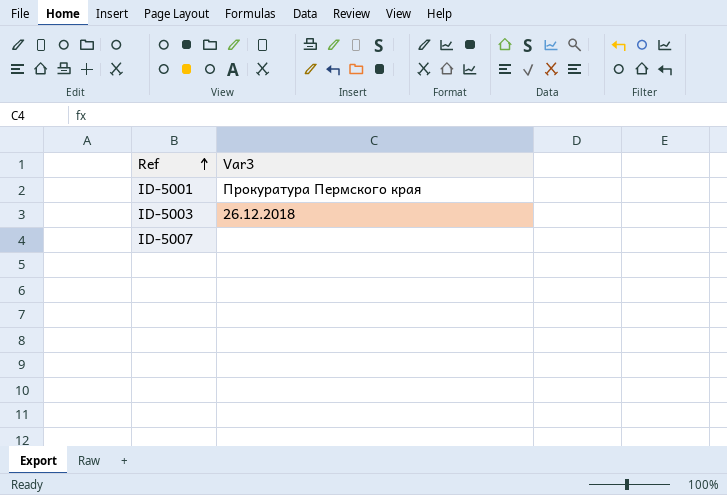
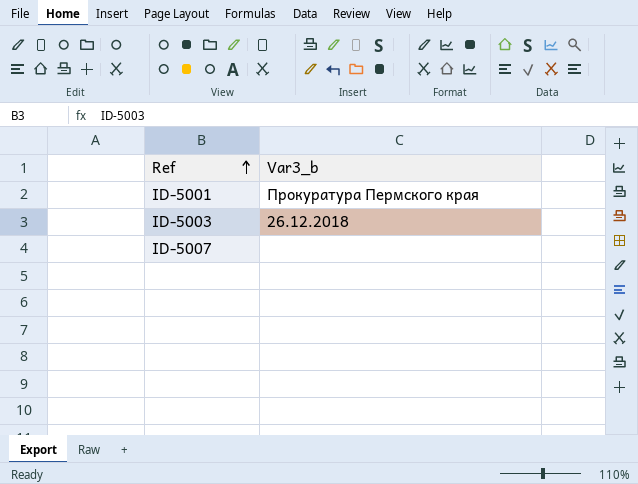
column name: Var3 -> Var3_b

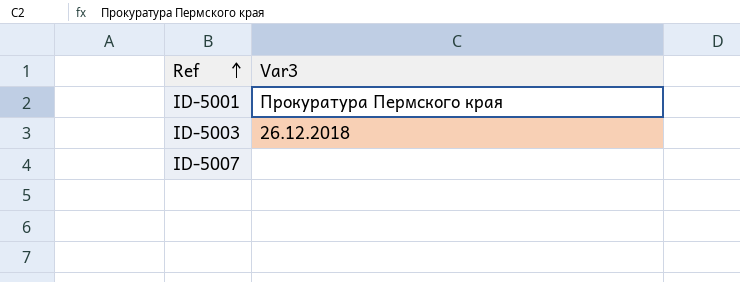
column name: Var3_b -> Var3

